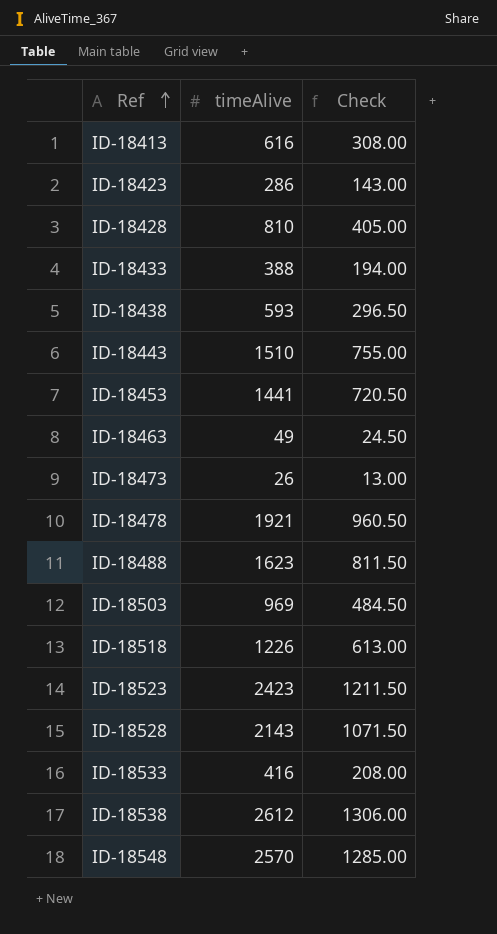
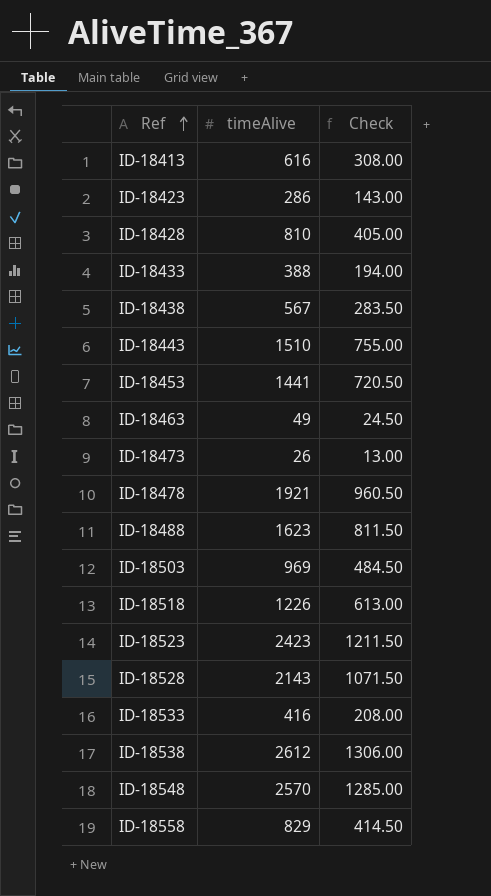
ID-18438 | timeAlive: 593 -> 567
ID-18438 | Check: 296.50 -> 283.50
row ID-18558: none -> 829 | 414.50

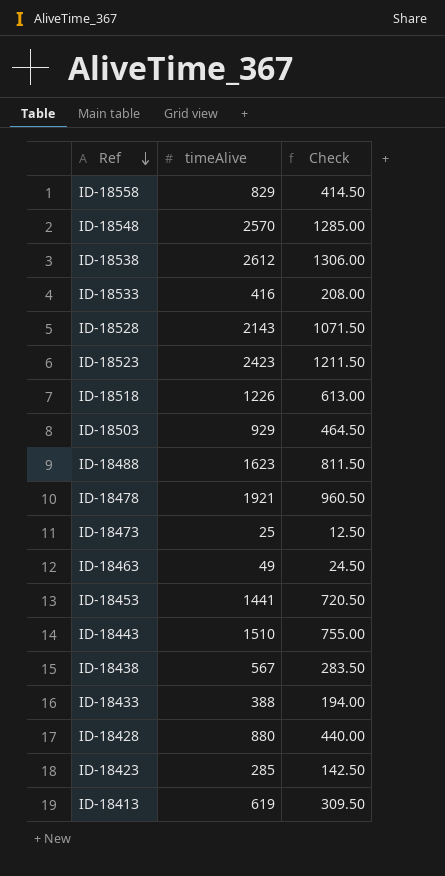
row order: Ref ascending -> Ref descending
ID-18503 | timeAlive: 969 -> 929
ID-18503 | Check: 484.50 -> 464.50
ID-18473 | timeAlive: 26 -> 25
ID-18473 | Check: 13.00 -> 12.50
ID-18428 | timeAlive: 810 -> 880
ID-18428 | Check: 405.00 -> 440.00
ID-18423 | timeAlive: 286 -> 285
ID-18423 | Check: 143.00 -> 142.50
ID-18413 | timeAlive: 616 -> 619
ID-18413 | Check: 308.00 -> 309.50

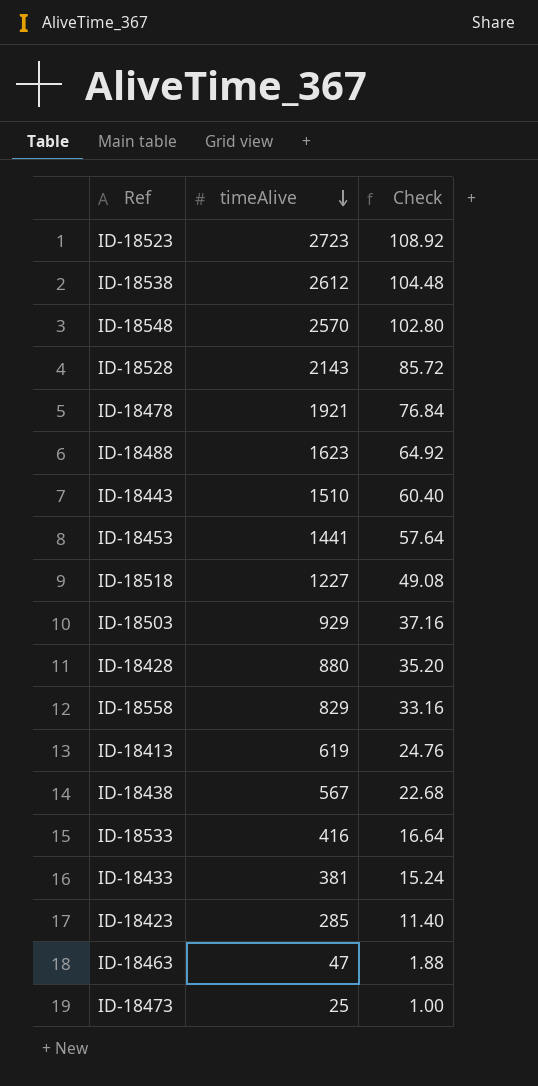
row order: Ref descending -> timeAlive descending
column Check | formula: [timeAlive] * 0.5 -> [timeAlive] * 0.04
ID-18523 | timeAlive: 2423 -> 2723
ID-18518 | timeAlive: 1226 -> 1227
ID-18433 | timeAlive: 388 -> 381
ID-18463 | timeAlive: 49 -> 47

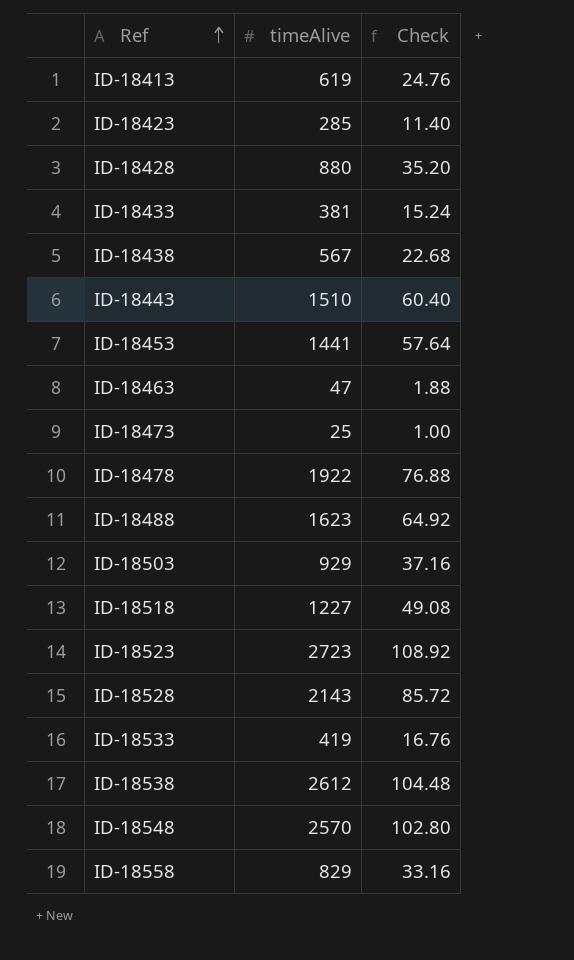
row order: timeAlive descending -> Ref ascending
ID-18478 | timeAlive: 1921 -> 1922
ID-18478 | Check: 76.84 -> 76.88
ID-18533 | timeAlive: 416 -> 419
ID-18533 | Check: 16.64 -> 16.76

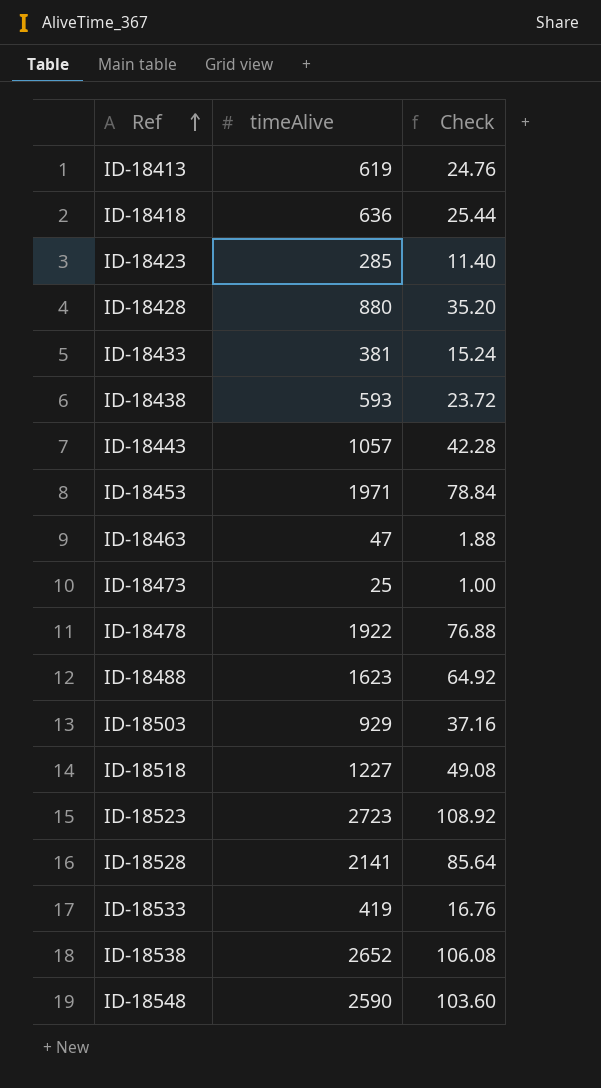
row ID-18558: 829 | 33.16 -> none
row ID-18418: none -> 636 | 25.44
ID-18438 | timeAlive: 567 -> 593
ID-18438 | Check: 22.68 -> 23.72
ID-18443 | timeAlive: 1510 -> 1057
ID-18443 | Check: 60.40 -> 42.28
ID-18453 | timeAlive: 1441 -> 1971
ID-18453 | Check: 57.64 -> 78.84
ID-18528 | timeAlive: 2143 -> 2141
ID-18528 | Check: 85.72 -> 85.64
ID-18538 | timeAlive: 2612 -> 2652
ID-18538 | Check: 104.48 -> 106.08
ID-18548 | timeAlive: 2570 -> 2590
ID-18548 | Check: 102.80 -> 103.60

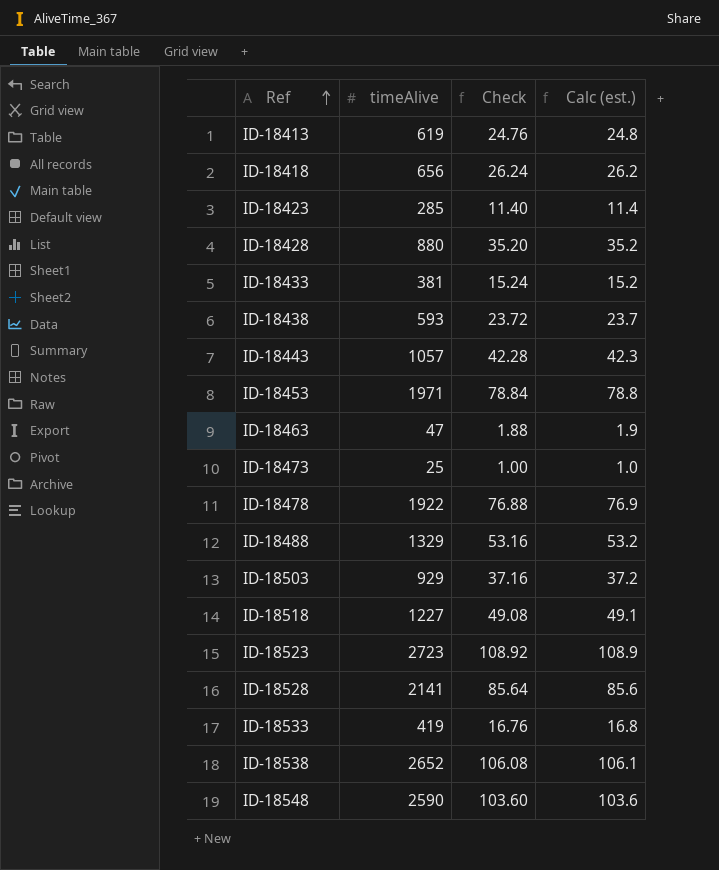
column Calc (est.) | formula: none -> [timeAlive] * 0.04
ID-18418 | timeAlive: 636 -> 656
ID-18418 | Check: 25.44 -> 26.24
ID-18488 | timeAlive: 1623 -> 1329
ID-18488 | Check: 64.92 -> 53.16

